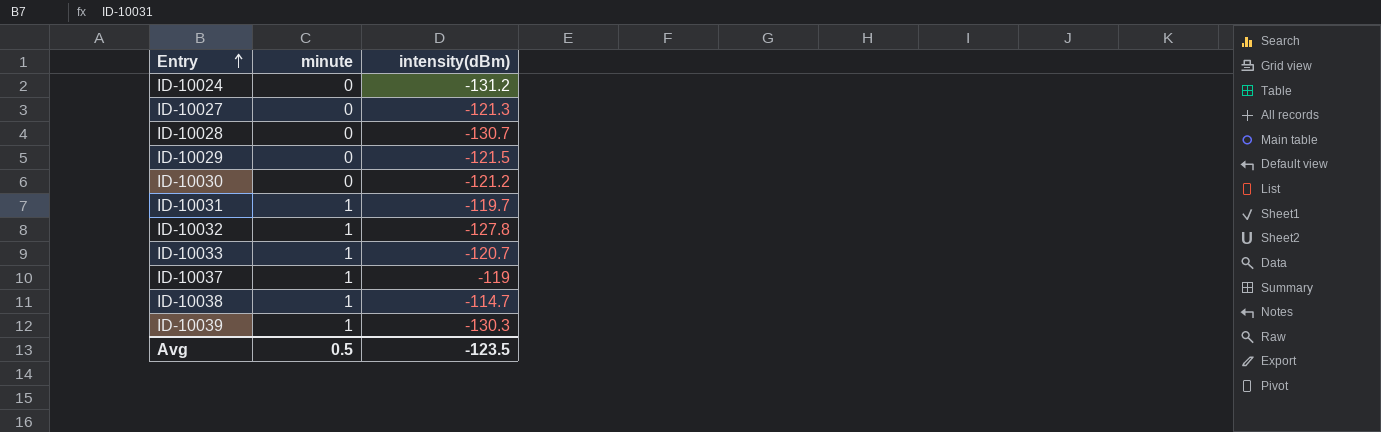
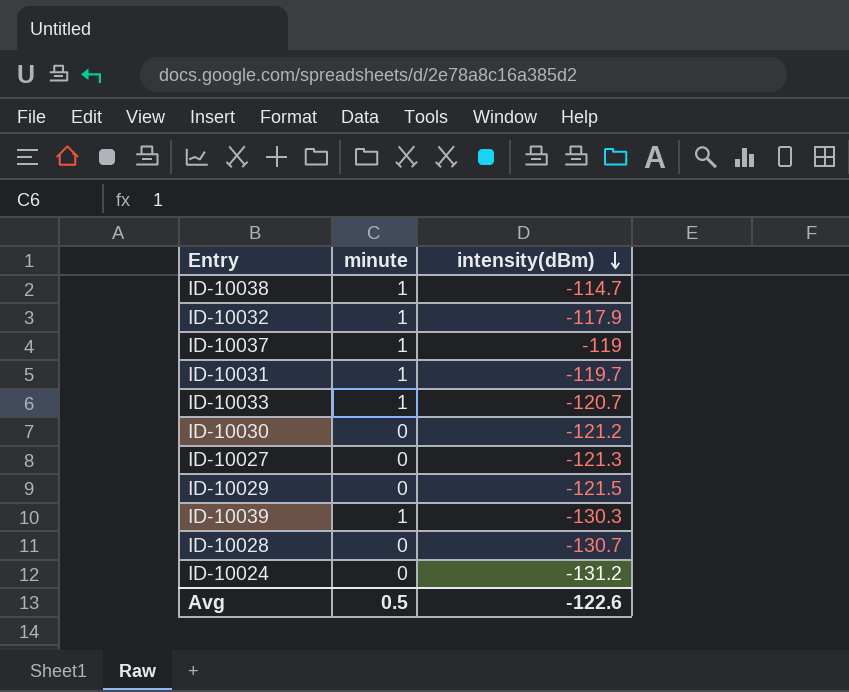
row order: Entry ascending -> intensity(dBm) descending
ID-10032 | intensity(dBm): -127.8 -> -117.9
Avg | intensity(dBm): -123.5 -> -122.6

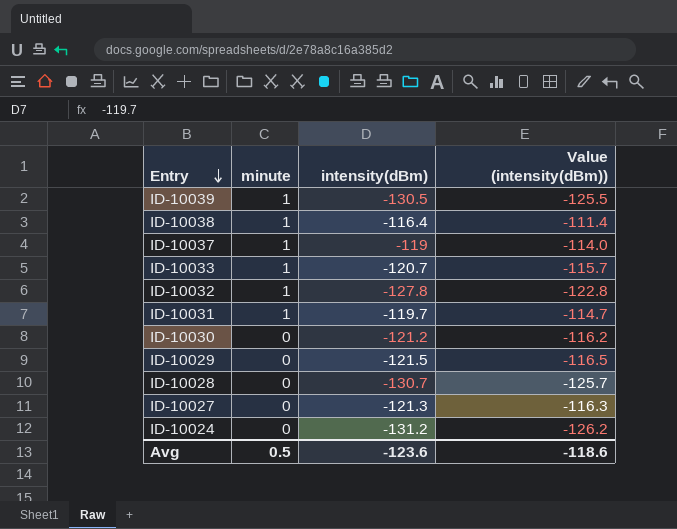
row order: intensity(dBm) descending -> Entry descending
column Value (intensity(dBm)) | formula: none -> [intensity(dBm)] + 5
ID-10039 | intensity(dBm): -130.3 -> -130.5
ID-10038 | intensity(dBm): -114.7 -> -116.4
ID-10032 | intensity(dBm): -117.9 -> -127.8
Avg | intensity(dBm): -122.6 -> -123.6

